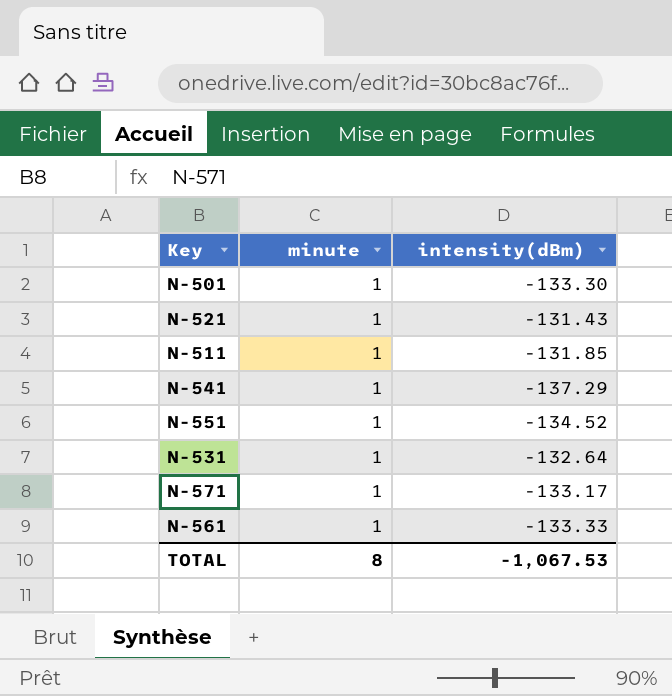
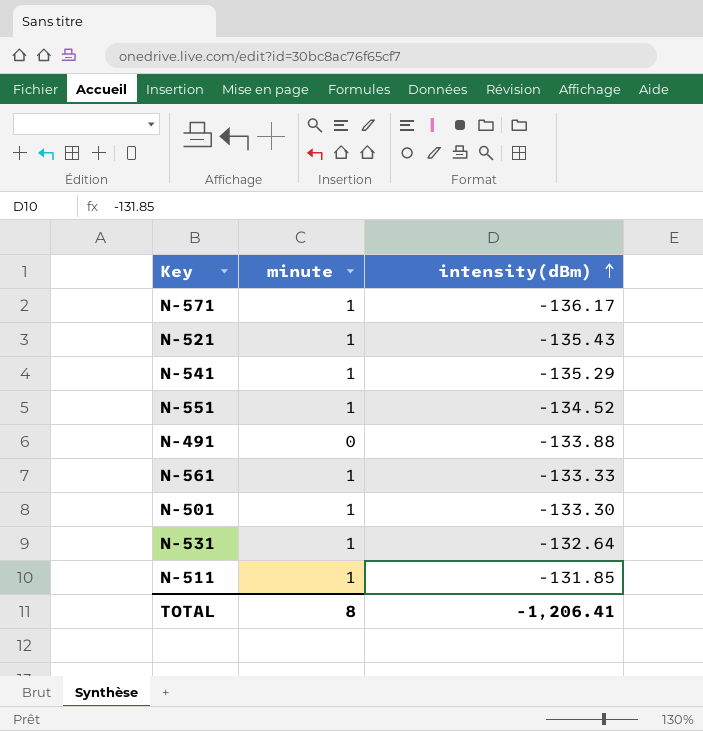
row order: none -> intensity(dBm) ascending
N-571 | intensity(dBm): -133.17 -> -136.17
N-521 | intensity(dBm): -131.43 -> -135.43
N-541 | intensity(dBm): -137.29 -> -135.29
row N-491: none -> 0 | -133.88
TOTAL | intensity(dBm): -1,067.53 -> -1,206.41

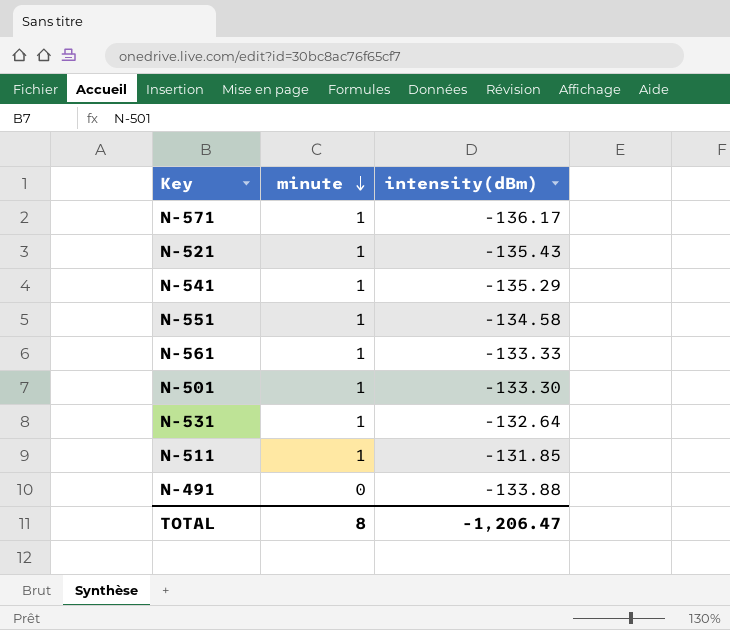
row order: intensity(dBm) ascending -> minute descending
N-551 | intensity(dBm): -134.52 -> -134.58
TOTAL | intensity(dBm): -1,206.41 -> -1,206.47

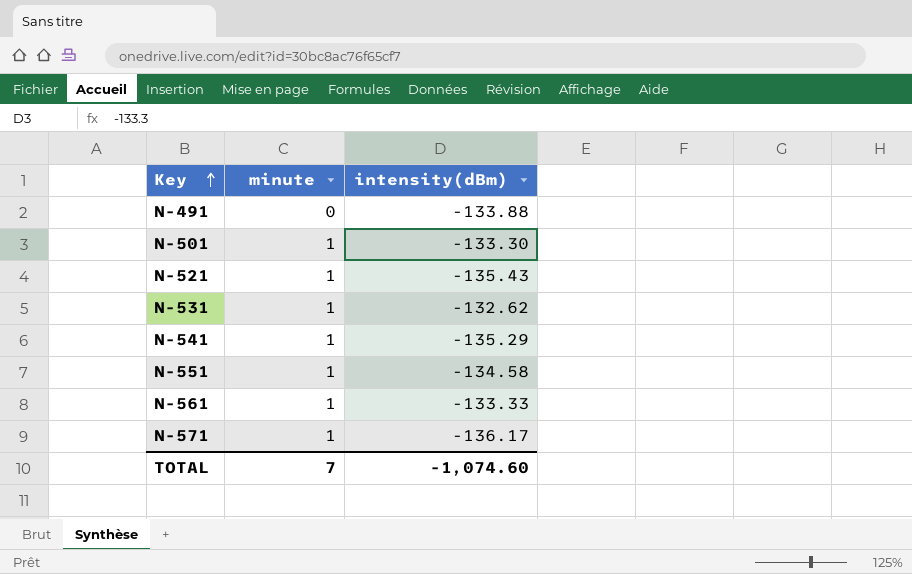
row order: minute descending -> Key ascending
row N-511: 1 | -131.85 -> none
N-531 | intensity(dBm): -132.64 -> -132.62
TOTAL | minute: 8 -> 7
TOTAL | intensity(dBm): -1,206.47 -> -1,074.60

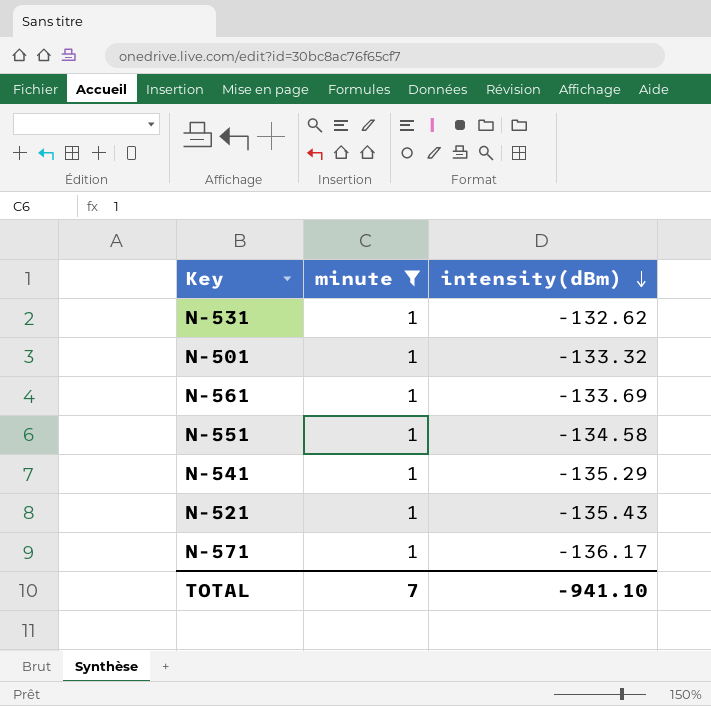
filter: none -> minute = 1
row order: Key ascending -> intensity(dBm) descending
N-501 | intensity(dBm): -133.30 -> -133.32
N-561 | intensity(dBm): -133.33 -> -133.69
TOTAL | intensity(dBm): -1,074.60 -> -941.10

